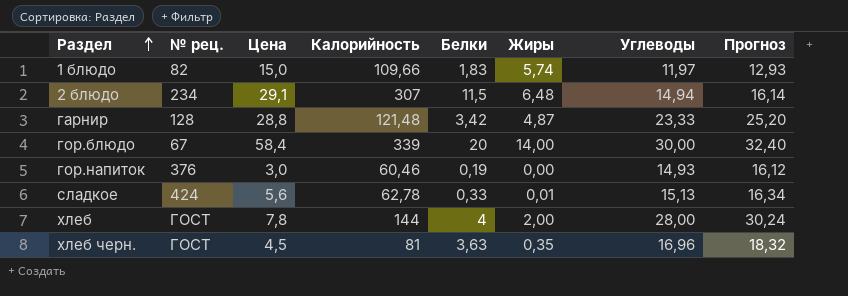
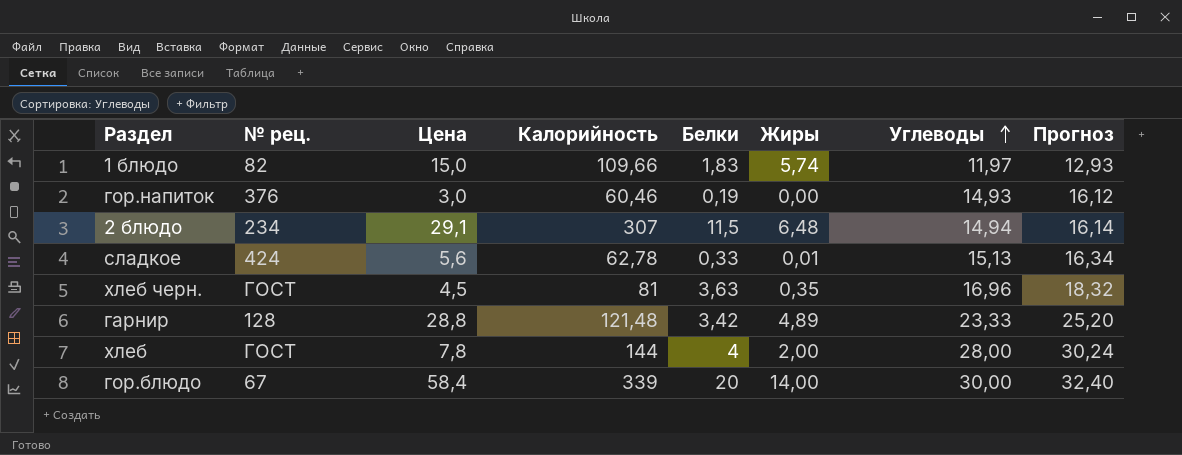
row order: Раздел ascending -> Углеводы ascending
гарнир | Жиры: 4,87 -> 4,89

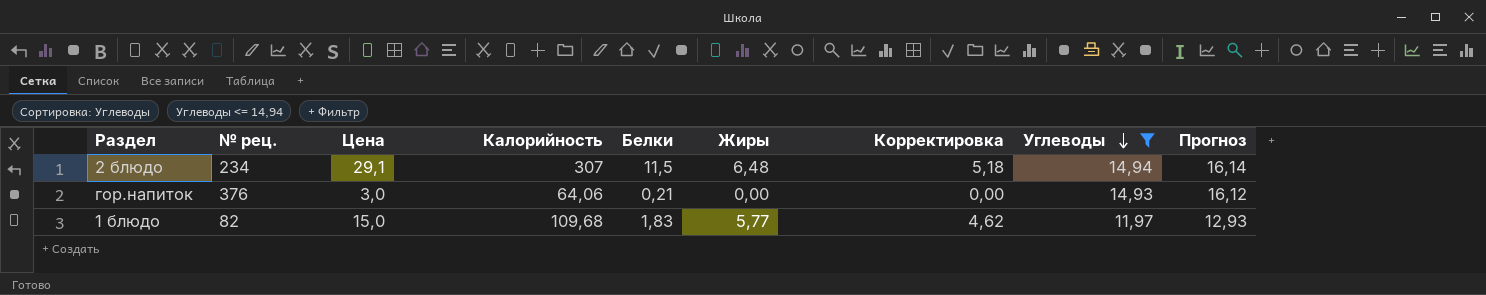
filter: none -> Углеводы <= 14,94
row order: Углеводы ascending -> Углеводы descending
column Корректировка | formula: none -> [Жиры] * 0,8
гор.напиток | Калорийность: 60,46 -> 64,06
гор.напиток | Белки: 0,19 -> 0,21
1 блюдо | Калорийность: 109,66 -> 109,68
1 блюдо | Жиры: 5,74 -> 5,77

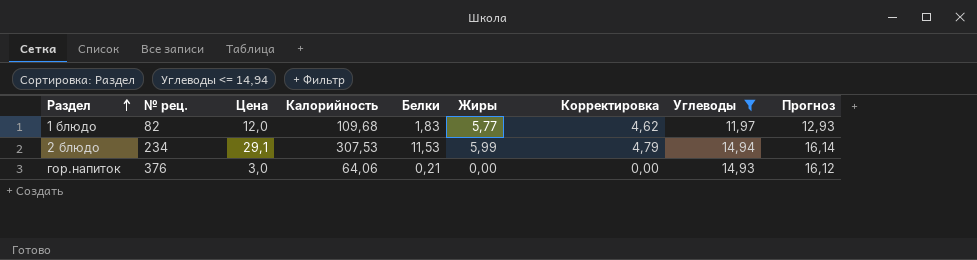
row order: Углеводы descending -> Раздел ascending
1 блюдо | Цена: 15,0 -> 12,0
2 блюдо | Калорийность: 307 -> 307,53
2 блюдо | Белки: 11,5 -> 11,53
2 блюдо | Жиры: 6,48 -> 5,99
2 блюдо | Корректировка: 5,18 -> 4,79

